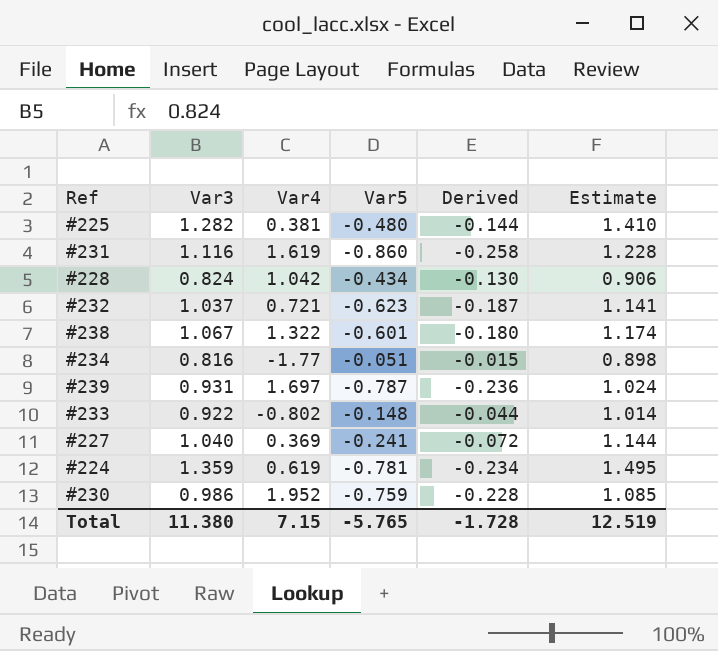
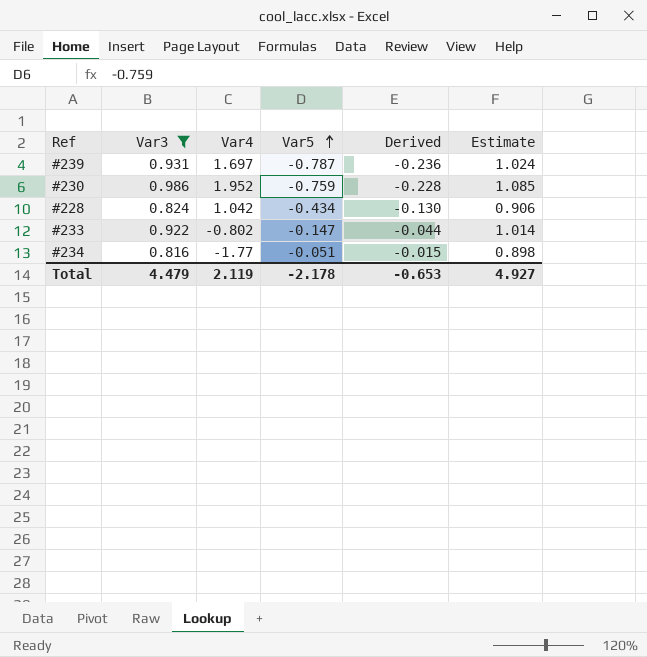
filter: none -> Var3 <= 0.986
row order: none -> Var5 ascending
#233 | Var5: -0.148 -> -0.147
Total | Var3: 11.380 -> 4.479
Total | Var4: 7.15 -> 2.119
Total | Var5: -5.765 -> -2.178
Total | Derived: -1.728 -> -0.653
Total | Estimate: 12.519 -> 4.927

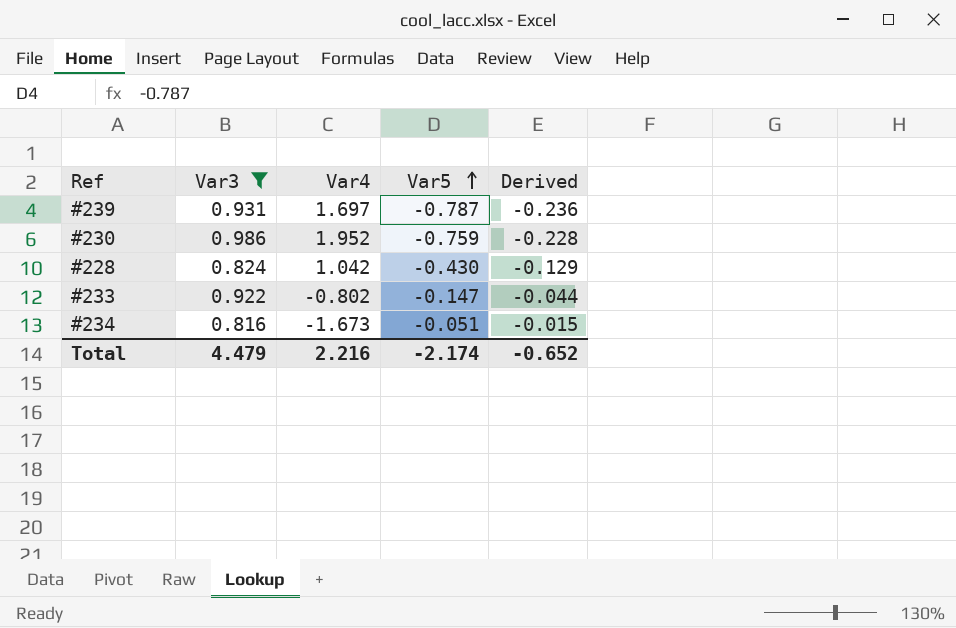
column Estimate | formula: [Var3] * 1.1 -> none
#228 | Var5: -0.434 -> -0.430
#228 | Derived: -0.130 -> -0.129
#234 | Var4: -1.77 -> -1.673
Total | Var4: 2.119 -> 2.216
Total | Var5: -2.178 -> -2.174
Total | Derived: -0.653 -> -0.652

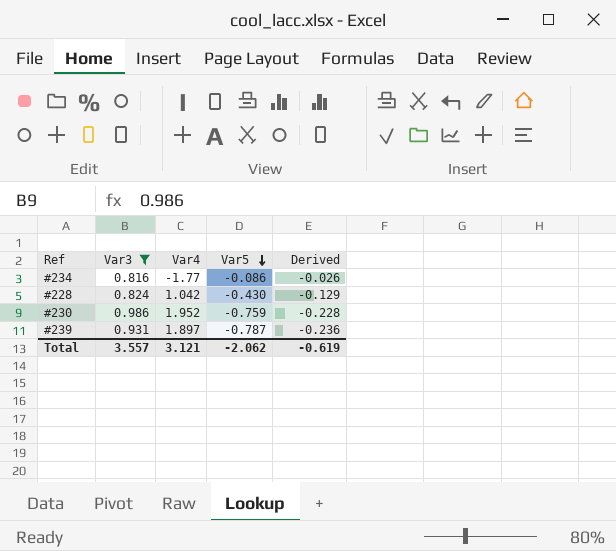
row order: Var5 ascending -> Var5 descending
row #233: 0.922 | -0.802 | -0.147 | -0.044 -> none
#234 | Var4: -1.673 -> -1.77
#234 | Var5: -0.051 -> -0.086
#234 | Derived: -0.015 -> -0.026
#239 | Var4: 1.697 -> 1.897
Total | Var3: 4.479 -> 3.557
Total | Var4: 2.216 -> 3.121
Total | Var5: -2.174 -> -2.062
Total | Derived: -0.652 -> -0.619

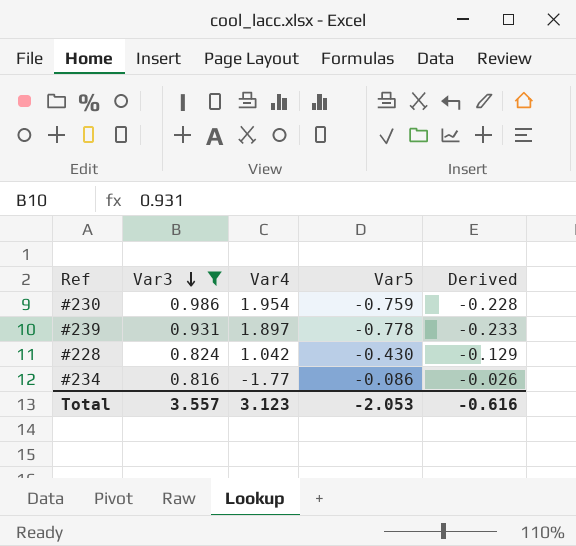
row order: Var5 descending -> Var3 descending
#230 | Var4: 1.952 -> 1.954
#239 | Var5: -0.787 -> -0.778
#239 | Derived: -0.236 -> -0.233
Total | Var4: 3.121 -> 3.123
Total | Var5: -2.062 -> -2.053
Total | Derived: -0.619 -> -0.616

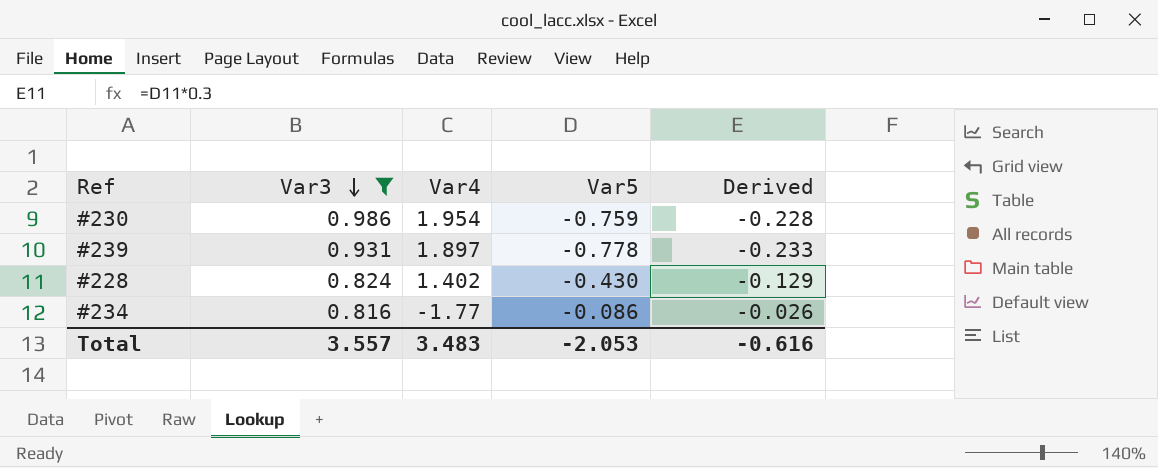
#228 | Var4: 1.042 -> 1.402
Total | Var4: 3.123 -> 3.483

